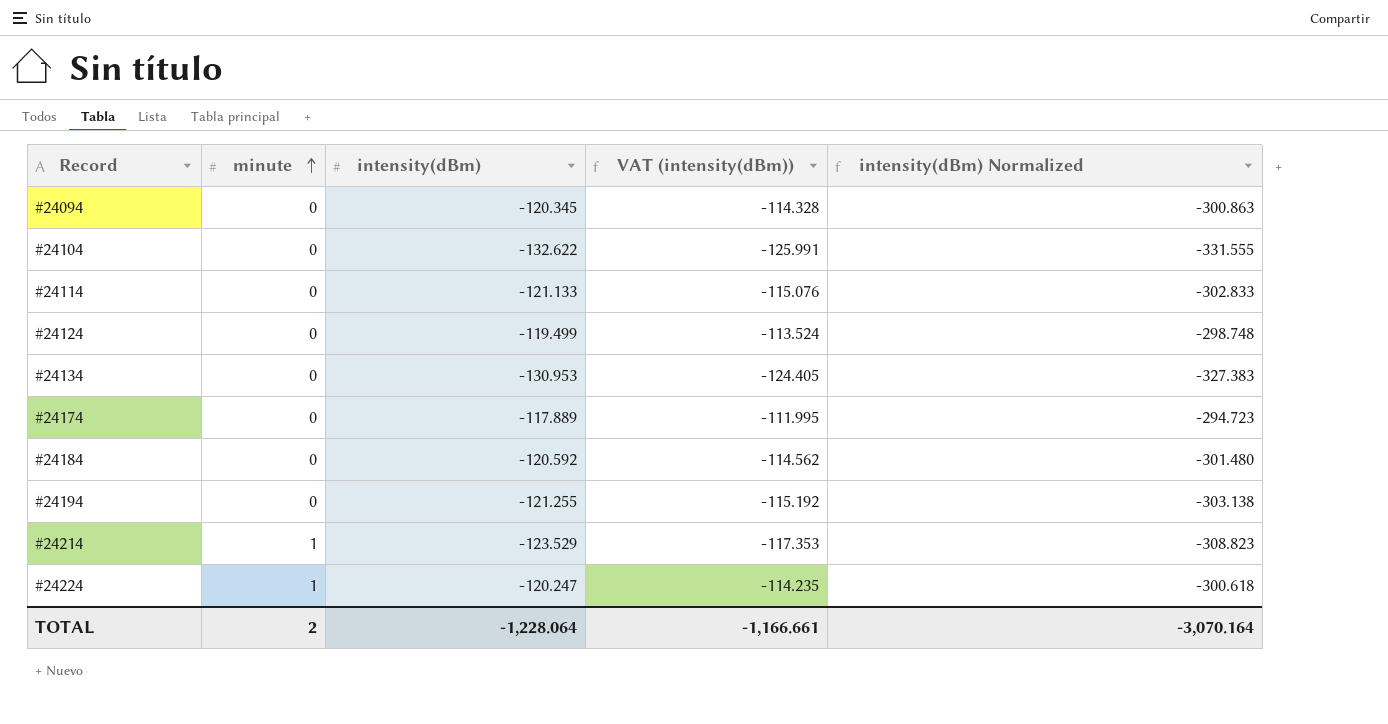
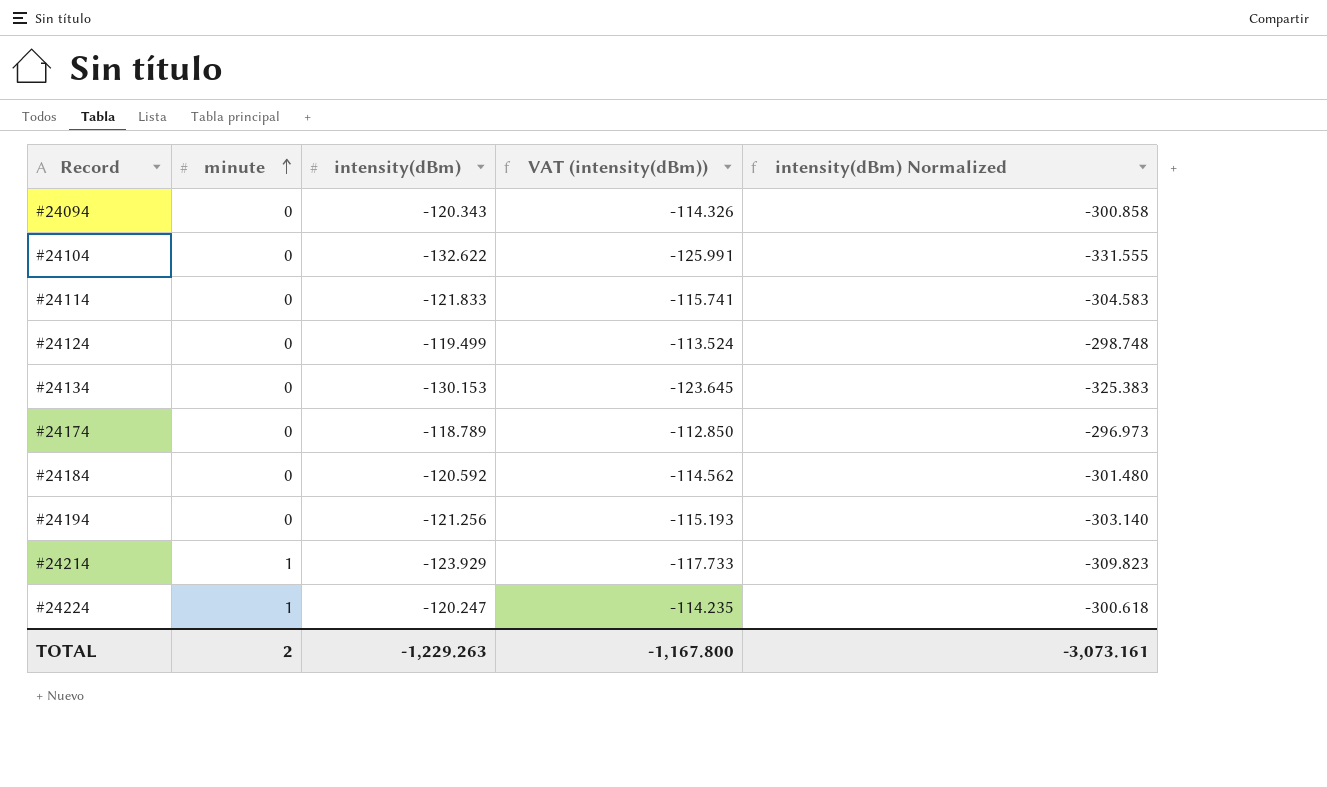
#24094 | intensity(dBm): -120.345 -> -120.343
#24094 | VAT (intensity(dBm)): -114.328 -> -114.326
#24094 | intensity(dBm) Normalized: -300.863 -> -300.858
#24114 | intensity(dBm): -121.133 -> -121.833
#24114 | VAT (intensity(dBm)): -115.076 -> -115.741
#24114 | intensity(dBm) Normalized: -302.833 -> -304.583
#24134 | intensity(dBm): -130.953 -> -130.153
#24134 | VAT (intensity(dBm)): -124.405 -> -123.645
#24134 | intensity(dBm) Normalized: -327.383 -> -325.383
#24174 | intensity(dBm): -117.889 -> -118.789
#24174 | VAT (intensity(dBm)): -111.995 -> -112.850
#24174 | intensity(dBm) Normalized: -294.723 -> -296.973
#24194 | intensity(dBm): -121.255 -> -121.256
#24194 | VAT (intensity(dBm)): -115.192 -> -115.193
#24194 | intensity(dBm) Normalized: -303.138 -> -303.140
#24214 | intensity(dBm): -123.529 -> -123.929
#24214 | VAT (intensity(dBm)): -117.353 -> -117.733
#24214 | intensity(dBm) Normalized: -308.823 -> -309.823
TOTAL | intensity(dBm): -1,228.064 -> -1,229.263
TOTAL | VAT (intensity(dBm)): -1,166.661 -> -1,167.800
TOTAL | intensity(dBm) Normalized: -3,070.164 -> -3,073.161

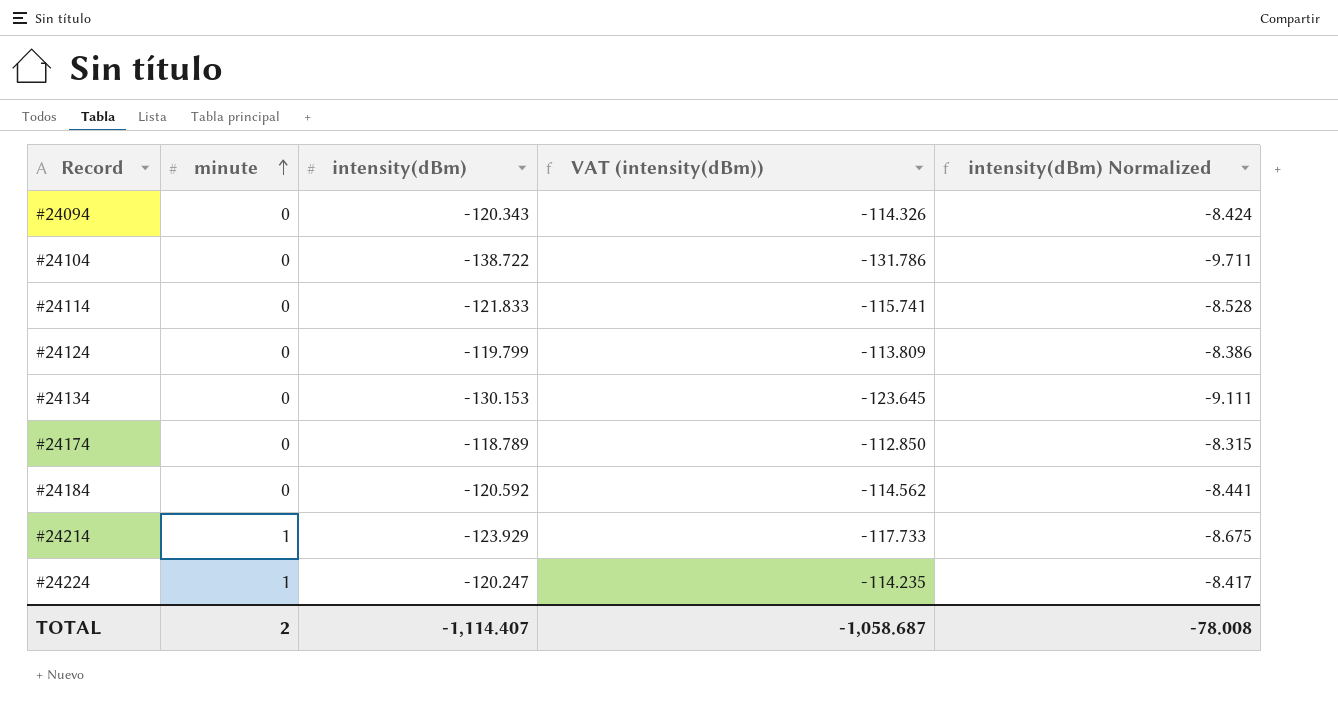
column intensity(dBm) Normalized | formula: [intensity(dBm)] * 2.5 -> [intensity(dBm)] * 0.07
row #24194: 0 | -121.256 | -115.193 | -303.140 -> none
#24104 | intensity(dBm): -132.622 -> -138.722
#24104 | VAT (intensity(dBm)): -125.991 -> -131.786
#24124 | intensity(dBm): -119.499 -> -119.799
#24124 | VAT (intensity(dBm)): -113.524 -> -113.809
TOTAL | intensity(dBm): -1,229.263 -> -1,114.407
TOTAL | VAT (intensity(dBm)): -1,167.800 -> -1,058.687
TOTAL | intensity(dBm) Normalized: -3,073.161 -> -78.008

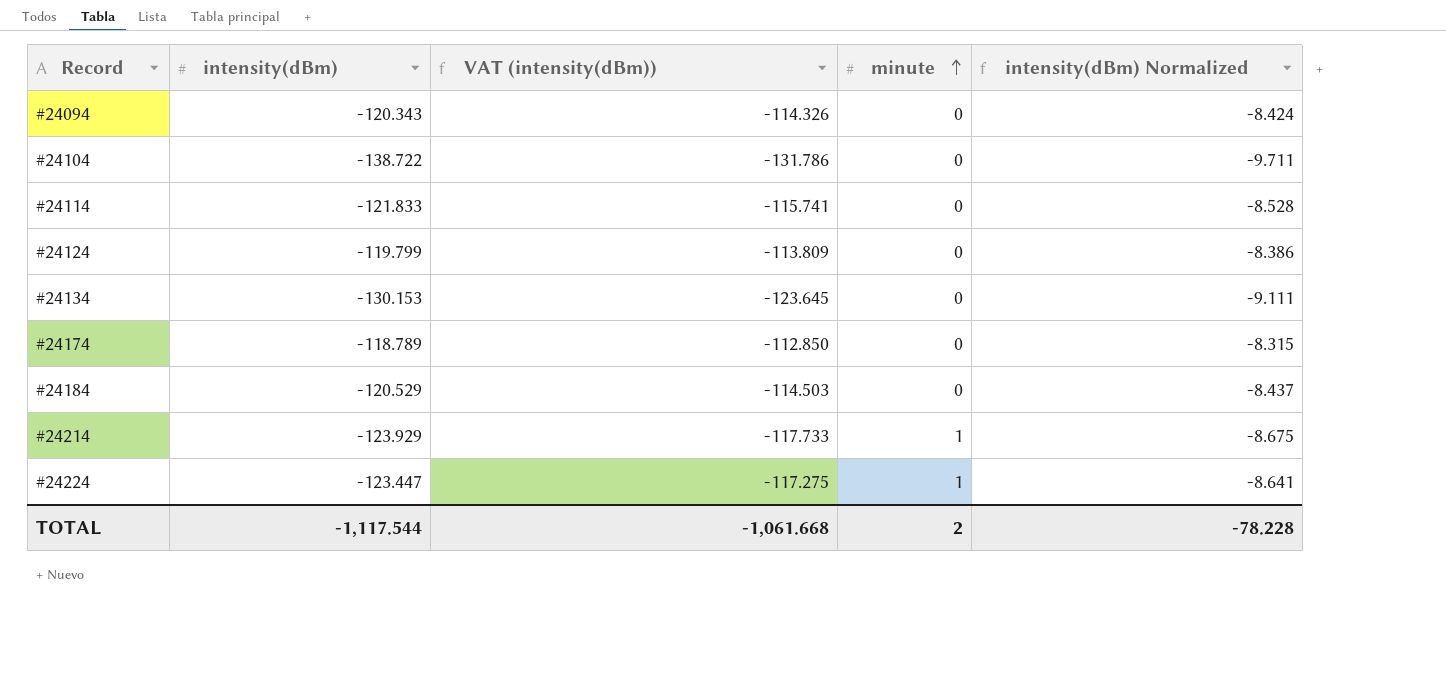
column minute | position: 2 -> 4
#24184 | intensity(dBm): -120.592 -> -120.529
#24184 | VAT (intensity(dBm)): -114.562 -> -114.503
#24184 | intensity(dBm) Normalized: -8.441 -> -8.437
#24224 | intensity(dBm): -120.247 -> -123.447
#24224 | VAT (intensity(dBm)): -114.235 -> -117.275
#24224 | intensity(dBm) Normalized: -8.417 -> -8.641
TOTAL | intensity(dBm): -1,114.407 -> -1,117.544
TOTAL | VAT (intensity(dBm)): -1,058.687 -> -1,061.668
TOTAL | intensity(dBm) Normalized: -78.008 -> -78.228

